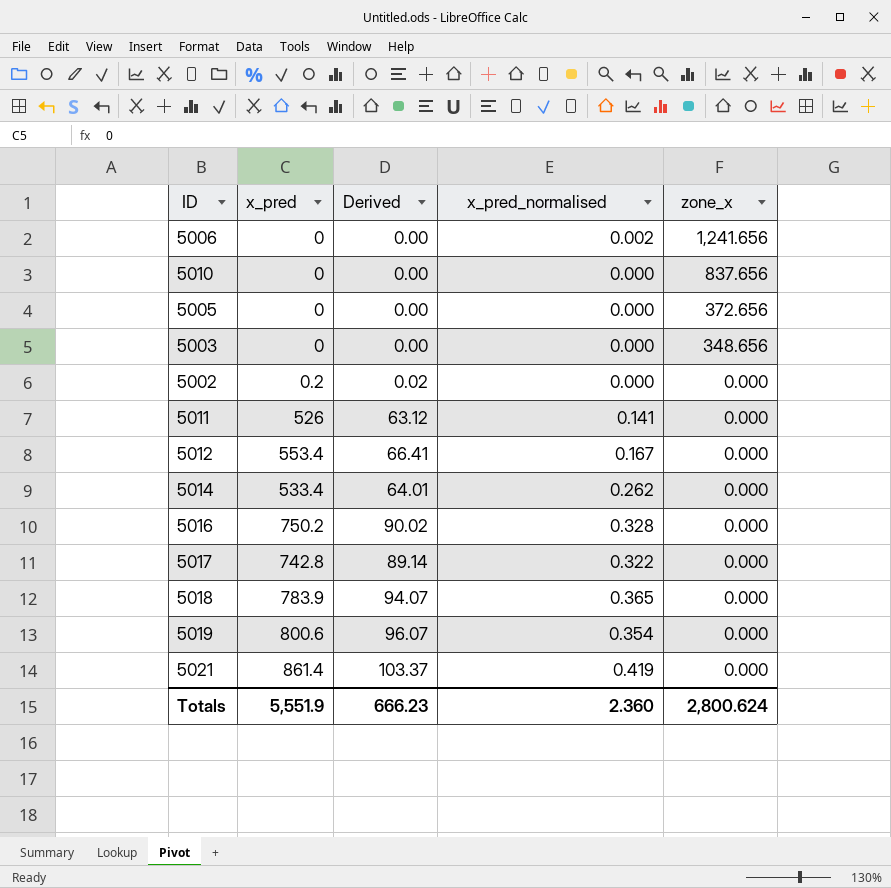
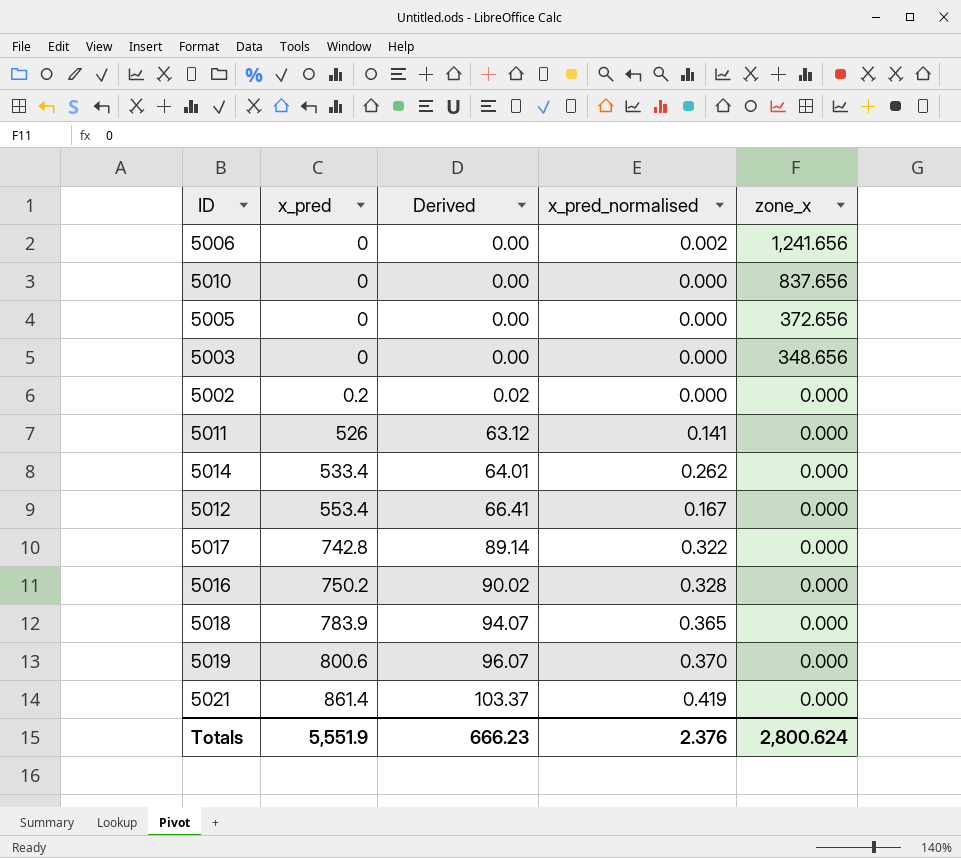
row order: zone_x descending -> x_pred ascending
5019 | x_pred_normalised: 0.354 -> 0.370
Totals | x_pred_normalised: 2.360 -> 2.376

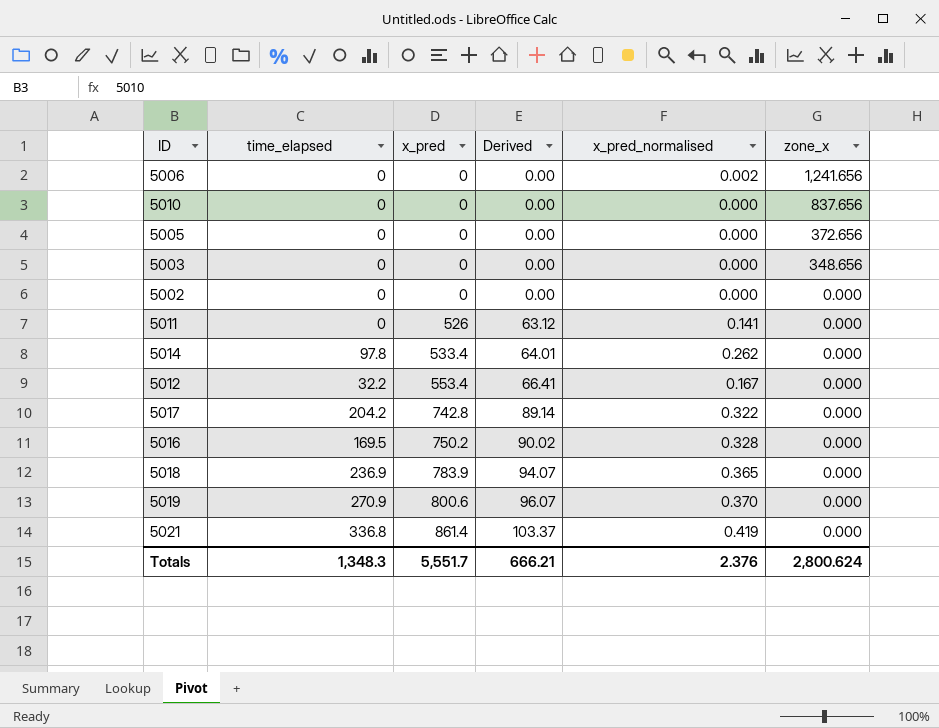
column time_elapsed | position: none -> 2
5002 | x_pred: 0.2 -> 0
5002 | Derived: 0.02 -> 0.00
Totals | x_pred: 5,551.9 -> 5,551.7
Totals | Derived: 666.23 -> 666.21

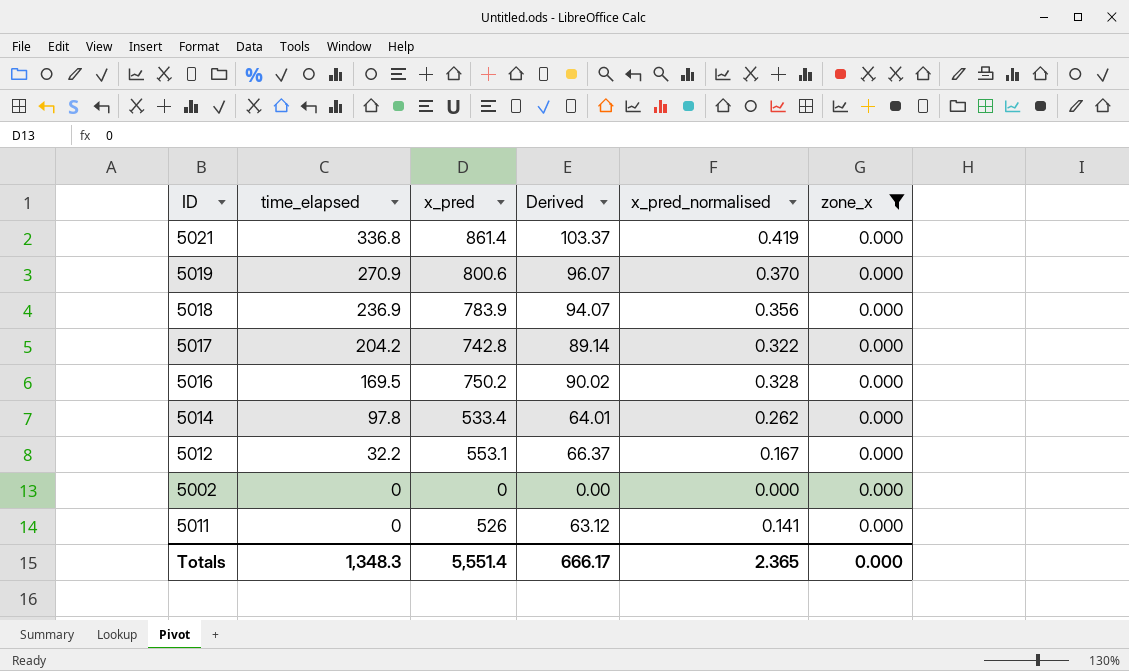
filter: none -> zone_x = 0.000
row order: x_pred ascending -> time_elapsed descending
5018 | x_pred_normalised: 0.365 -> 0.356
5012 | x_pred: 553.4 -> 553.1
5012 | Derived: 66.41 -> 66.37
Totals | x_pred: 5,551.7 -> 5,551.4
Totals | Derived: 666.21 -> 666.17
Totals | x_pred_normalised: 2.376 -> 2.365
Totals | zone_x: 2,800.624 -> 0.000

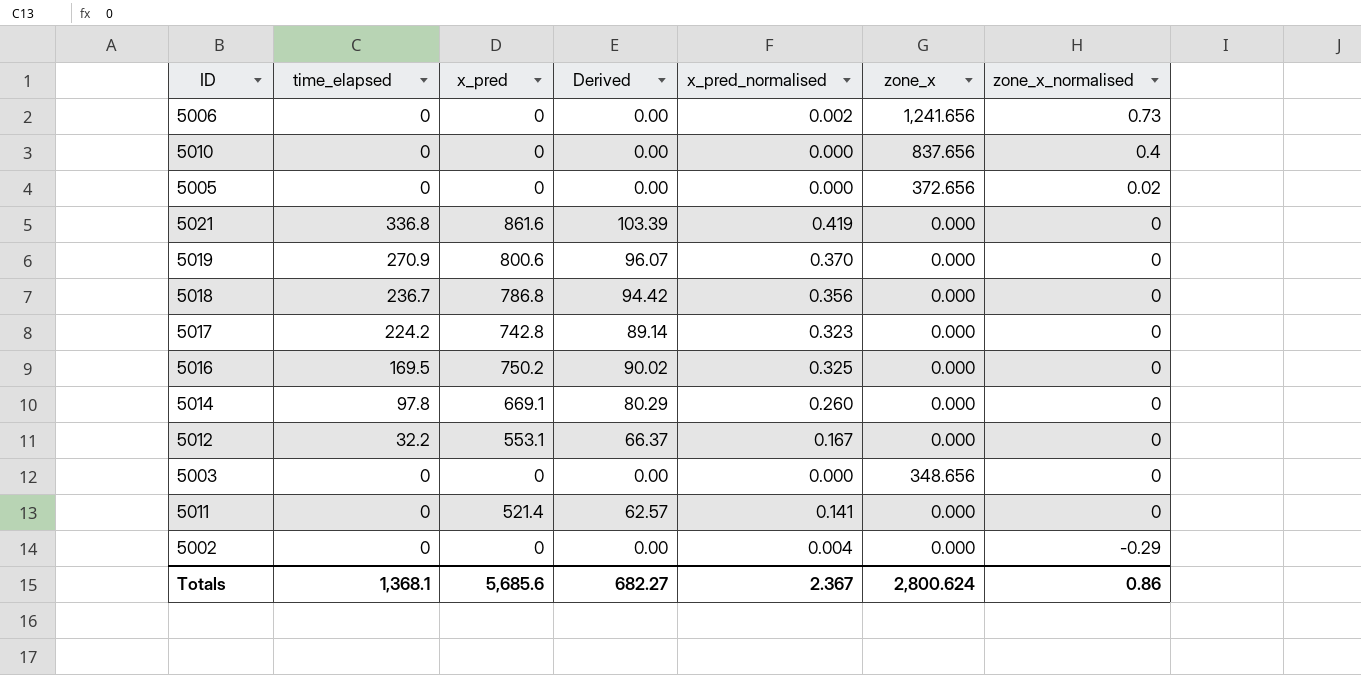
filter: zone_x = 0.000 -> none
row order: time_elapsed descending -> zone_x_normalised descending
column zone_x_normalised | position: none -> 7
5021 | x_pred: 861.4 -> 861.6
5021 | Derived: 103.37 -> 103.39
5018 | time_elapsed: 236.9 -> 236.7
5018 | x_pred: 783.9 -> 786.8
5018 | Derived: 94.07 -> 94.42
5017 | time_elapsed: 204.2 -> 224.2
5017 | x_pred_normalised: 0.322 -> 0.323
5016 | x_pred_normalised: 0.328 -> 0.325
5014 | x_pred: 533.4 -> 669.1
5014 | Derived: 64.01 -> 80.29
5014 | x_pred_normalised: 0.262 -> 0.260
5011 | x_pred: 526 -> 521.4
5011 | Derived: 63.12 -> 62.57
5002 | x_pred_normalised: 0.000 -> 0.004
Totals | time_elapsed: 1,348.3 -> 1,368.1
Totals | x_pred: 5,551.4 -> 5,685.6
Totals | Derived: 666.17 -> 682.27
Totals | x_pred_normalised: 2.365 -> 2.367
Totals | zone_x: 0.000 -> 2,800.624

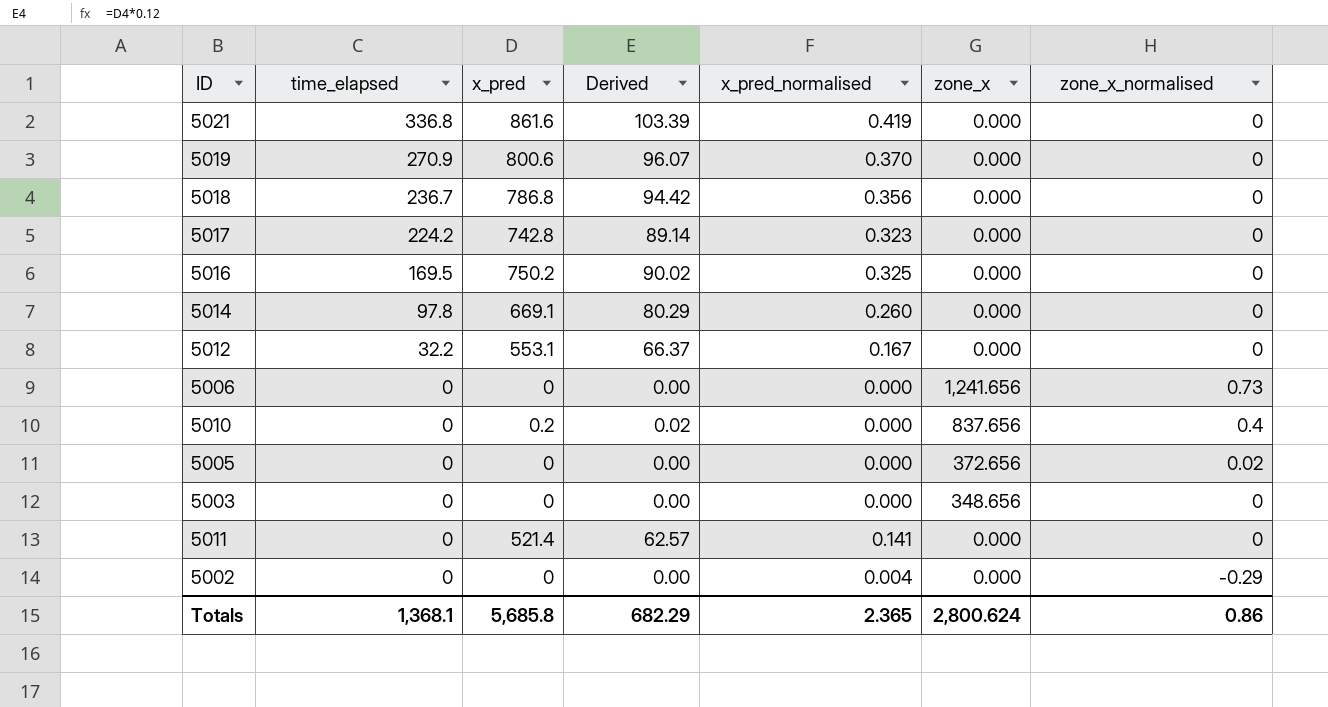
row order: zone_x_normalised descending -> time_elapsed descending
5006 | x_pred_normalised: 0.002 -> 0.000
5010 | x_pred: 0 -> 0.2
5010 | Derived: 0.00 -> 0.02
Totals | x_pred: 5,685.6 -> 5,685.8
Totals | Derived: 682.27 -> 682.29
Totals | x_pred_normalised: 2.367 -> 2.365

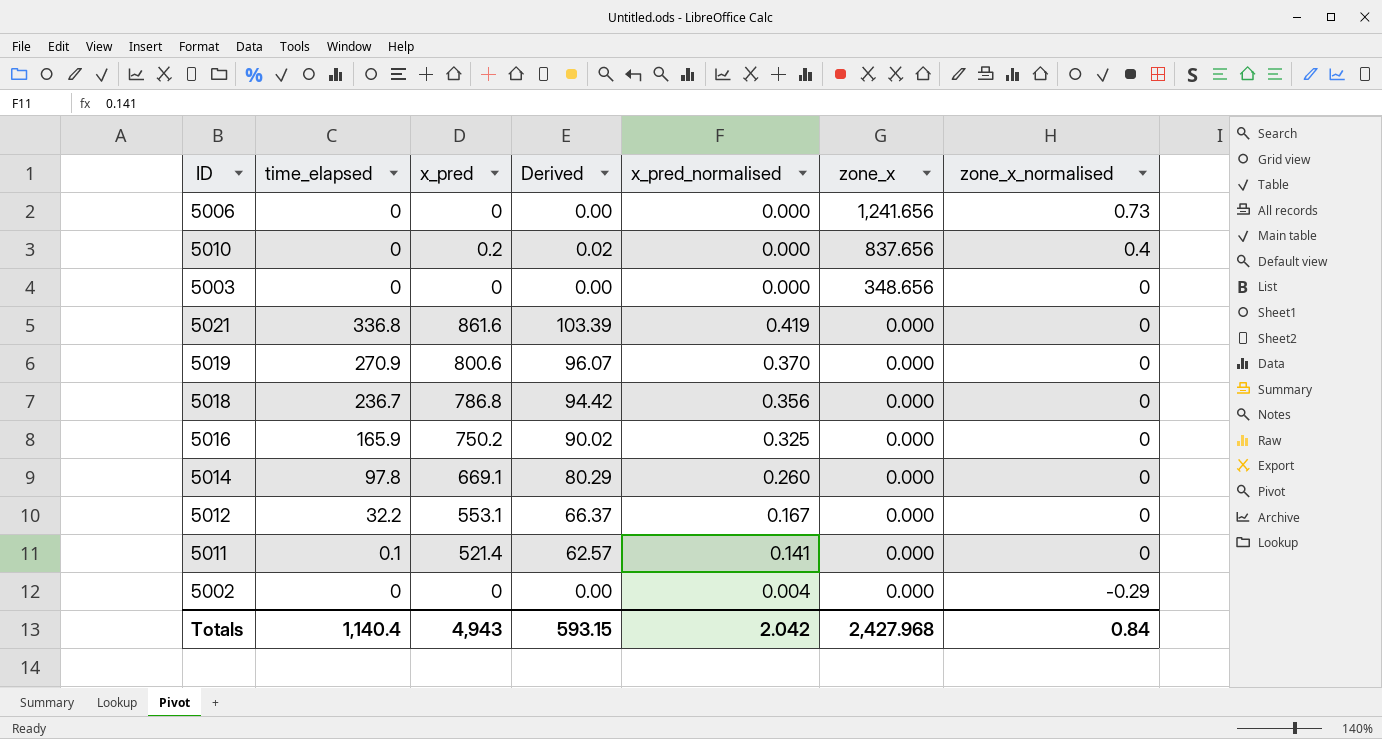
row order: time_elapsed descending -> zone_x descending
row 5017: 224.2 | 742.8 | 89.14 | 0.323 | 0.000 | 0 -> none
row 5005: 0 | 0 | 0.00 | 0.000 | 372.656 | 0.02 -> none
5016 | time_elapsed: 169.5 -> 165.9
5011 | time_elapsed: 0 -> 0.1
Totals | time_elapsed: 1,368.1 -> 1,140.4
Totals | x_pred: 5,685.8 -> 4,943
Totals | Derived: 682.29 -> 593.15
Totals | x_pred_normalised: 2.365 -> 2.042
Totals | zone_x: 2,800.624 -> 2,427.968
Totals | zone_x_normalised: 0.86 -> 0.84

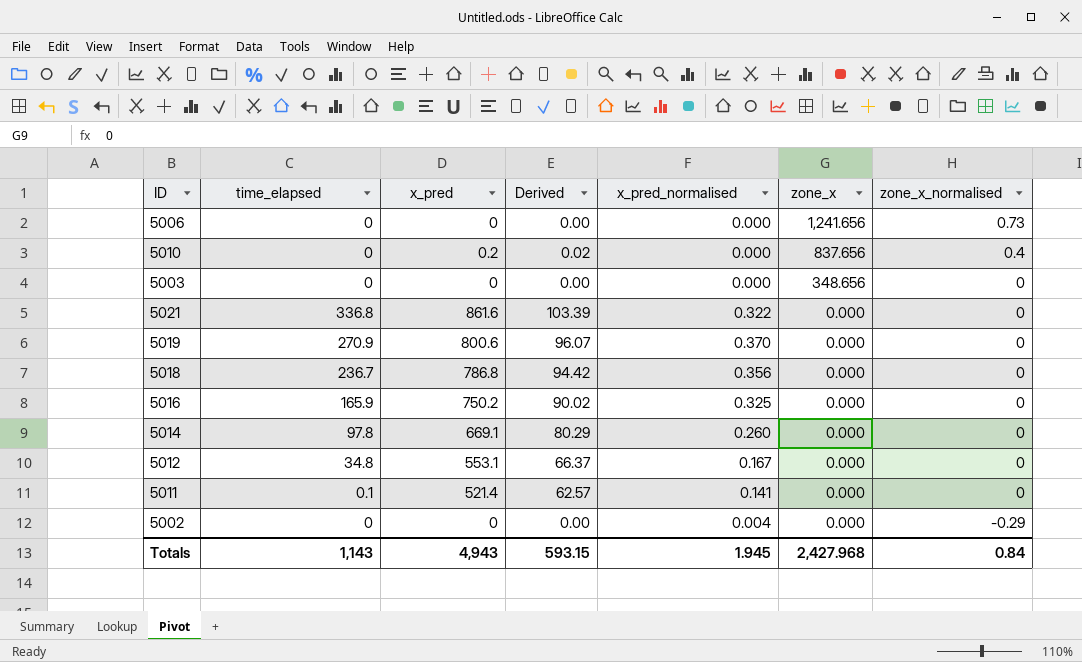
5021 | x_pred_normalised: 0.419 -> 0.322
5012 | time_elapsed: 32.2 -> 34.8
Totals | time_elapsed: 1,140.4 -> 1,143
Totals | x_pred_normalised: 2.042 -> 1.945

